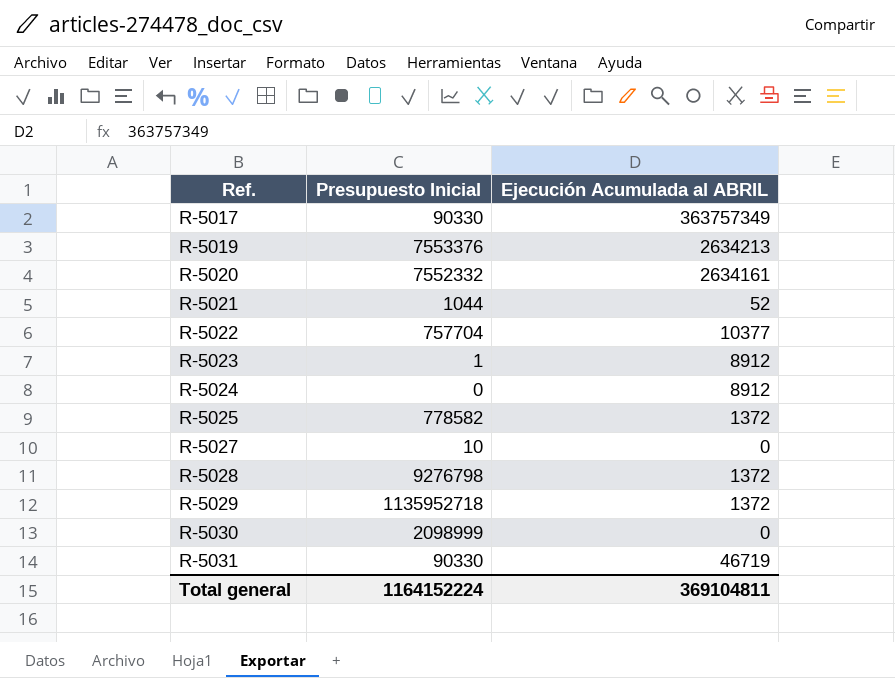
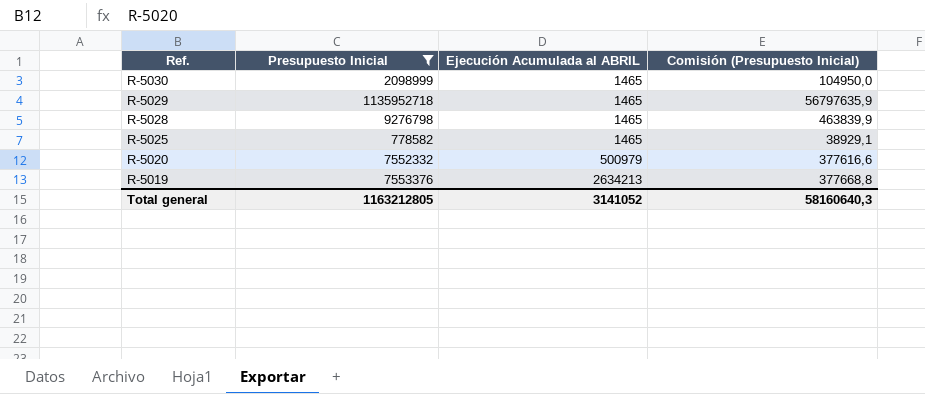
filter: none -> Presupuesto Inicial >= 778582
row order: Ref. ascending -> Ref. descending
column Comisión (Presupuesto Inicial) | formula: none -> [Presupuesto Inicial] * 0,05
R-5030 | Ejecución Acumulada al ABRIL: 0 -> 1465
R-5029 | Ejecución Acumulada al ABRIL: 1372 -> 1465
R-5028 | Ejecución Acumulada al ABRIL: 1372 -> 1465
R-5025 | Ejecución Acumulada al ABRIL: 1372 -> 1465
R-5020 | Ejecución Acumulada al ABRIL: 2634161 -> 500979
Total general | Presupuesto Inicial: 1164152224 -> 1163212805
Total general | Ejecución Acumulada al ABRIL: 369104811 -> 3141052

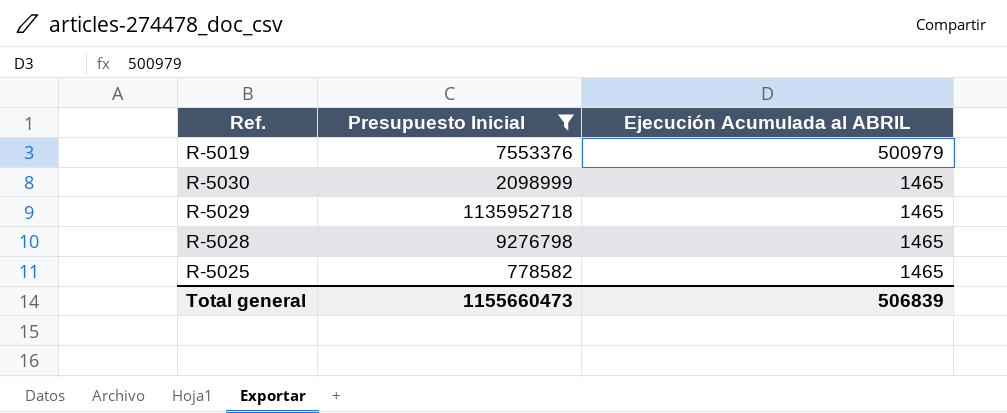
row order: Ref. descending -> Ejecución Acumulada al ABRIL descending
column Comisión (Presupuesto Inicial) | formula: [Presupuesto Inicial] * 0,05 -> none
row R-5020: 7552332 | 500979 | 377616,6 -> none
R-5019 | Ejecución Acumulada al ABRIL: 2634213 -> 500979
Total general | Presupuesto Inicial: 1163212805 -> 1155660473
Total general | Ejecución Acumulada al ABRIL: 3141052 -> 506839

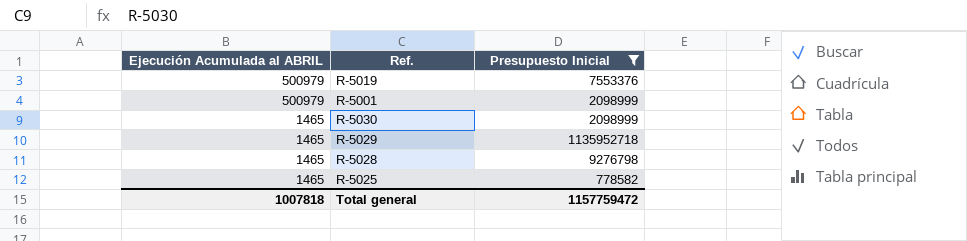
column Ejecución Acumulada al ABRIL | position: 3 -> 1
row R-5001: none -> 500979 | 2098999
Total general | Ejecución Acumulada al ABRIL: 506839 -> 1007818
Total general | Presupuesto Inicial: 1155660473 -> 1157759472

